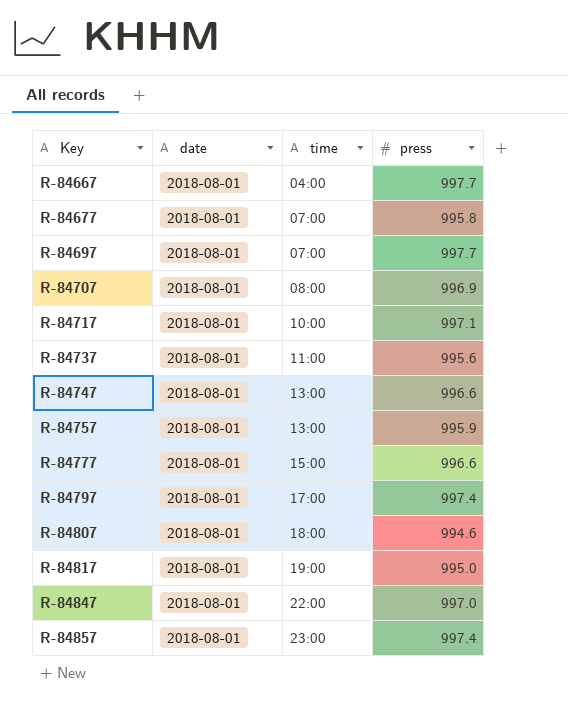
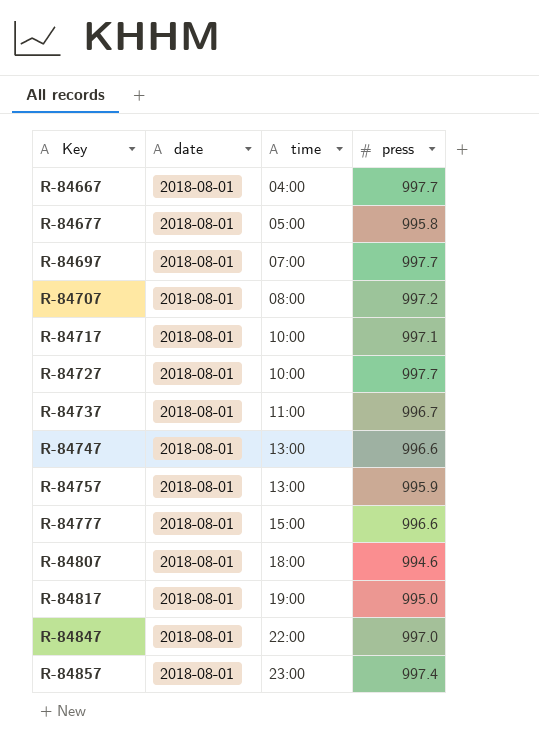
row R-84797: 2018-08-01 | 17:00 | 997.4 -> none
R-84677 | time: 07:00 -> 05:00
R-84707 | press: 996.9 -> 997.2
row R-84727: none -> 2018-08-01 | 10:00 | 997.7
R-84737 | press: 995.6 -> 996.7

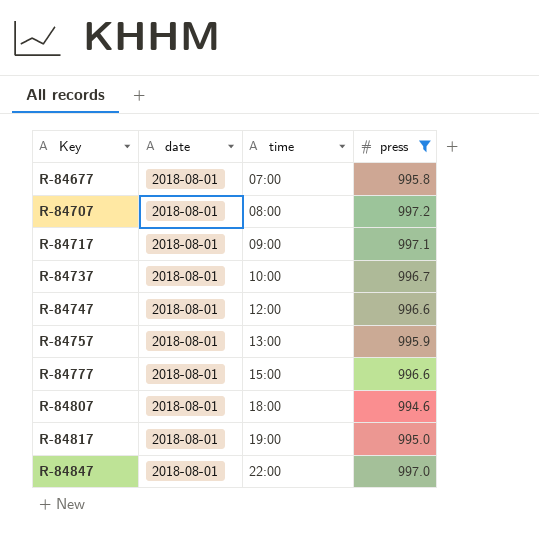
filter: none -> press <= 997.2
R-84677 | time: 05:00 -> 07:00
R-84717 | time: 10:00 -> 09:00
R-84737 | time: 11:00 -> 10:00
R-84747 | time: 13:00 -> 12:00

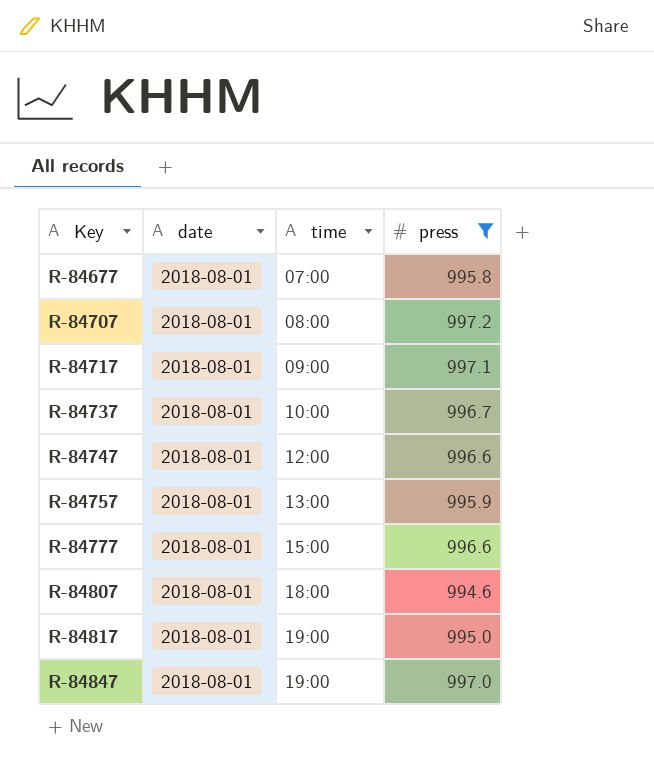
R-84847 | time: 22:00 -> 19:00

